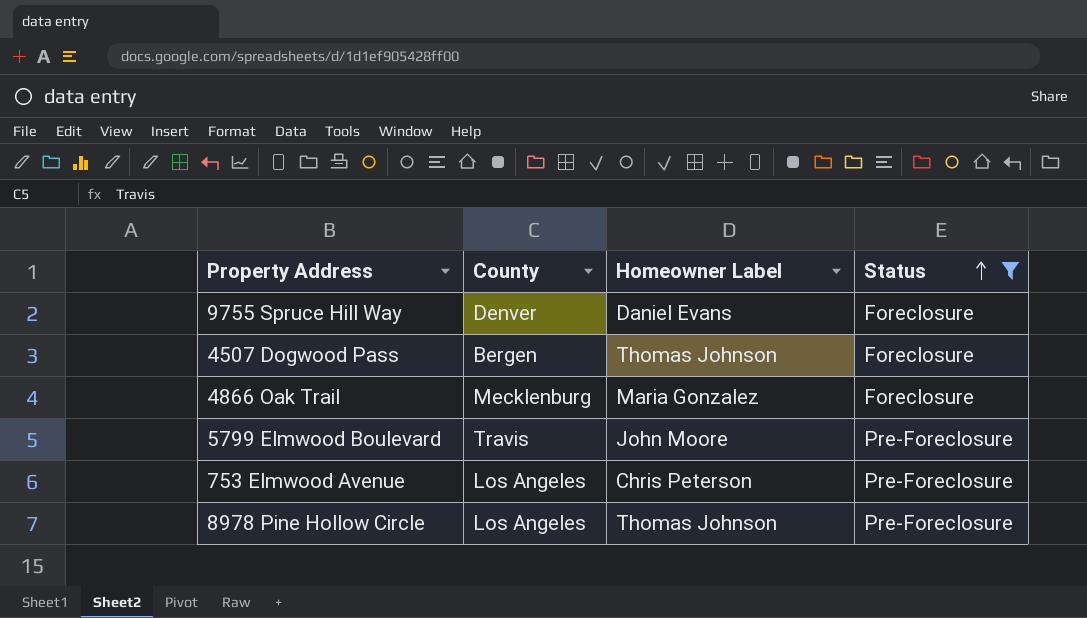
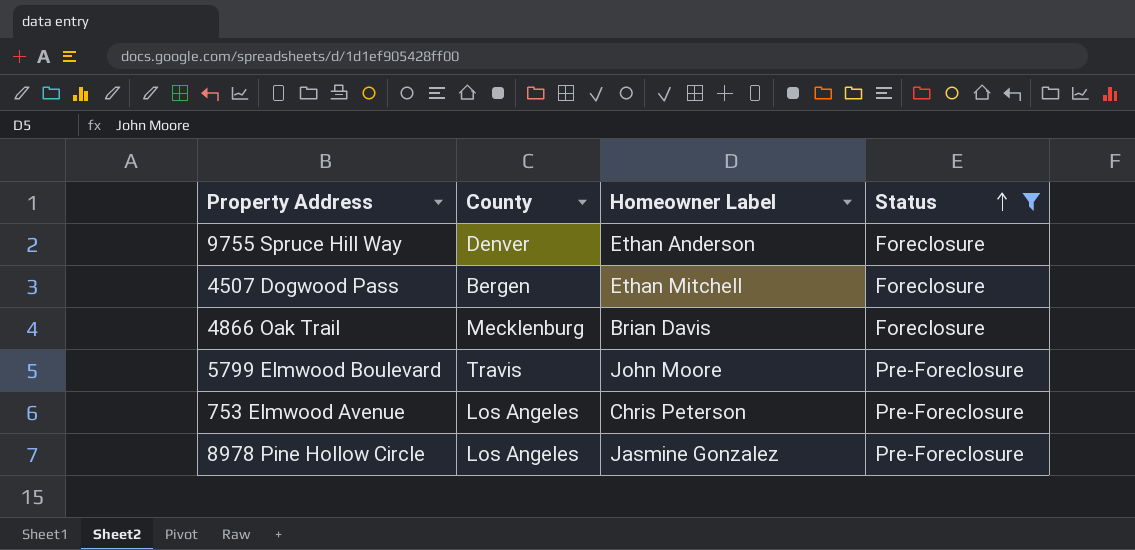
9755 Spruce Hill Way | Homeowner Label: Daniel Evans -> Ethan Anderson
4507 Dogwood Pass | Homeowner Label: Thomas Johnson -> Ethan Mitchell
4866 Oak Trail | Homeowner Label: Maria Gonzalez -> Brian Davis
8978 Pine Hollow Circle | Homeowner Label: Thomas Johnson -> Jasmine Gonzalez

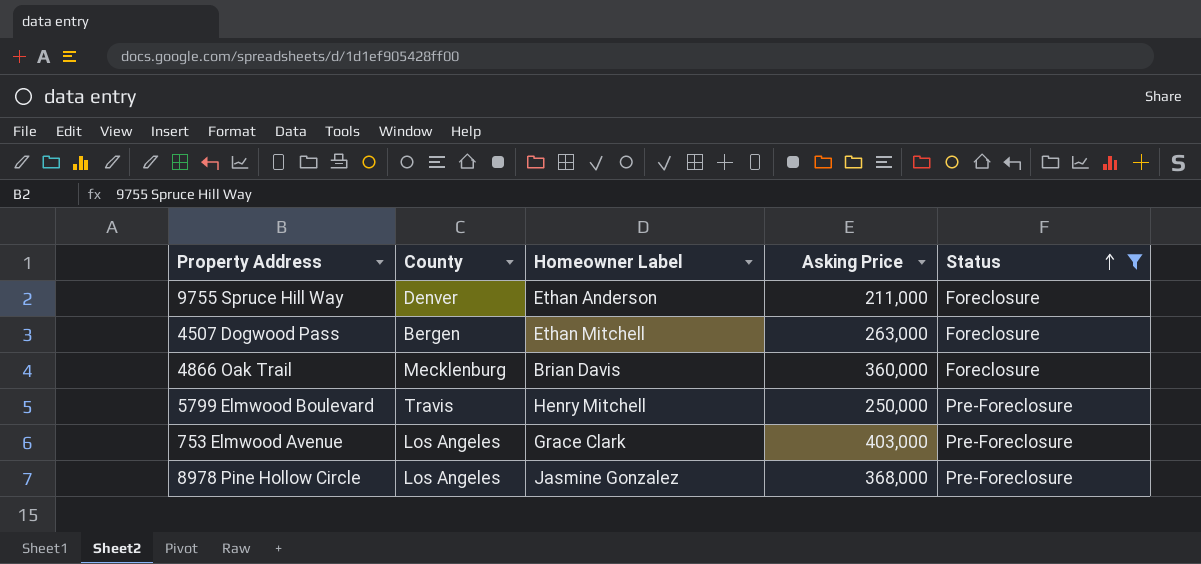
column Asking Price | position: none -> 4
5799 Elmwood Boulevard | Homeowner Label: John Moore -> Henry Mitchell
753 Elmwood Avenue | Homeowner Label: Chris Peterson -> Grace Clark

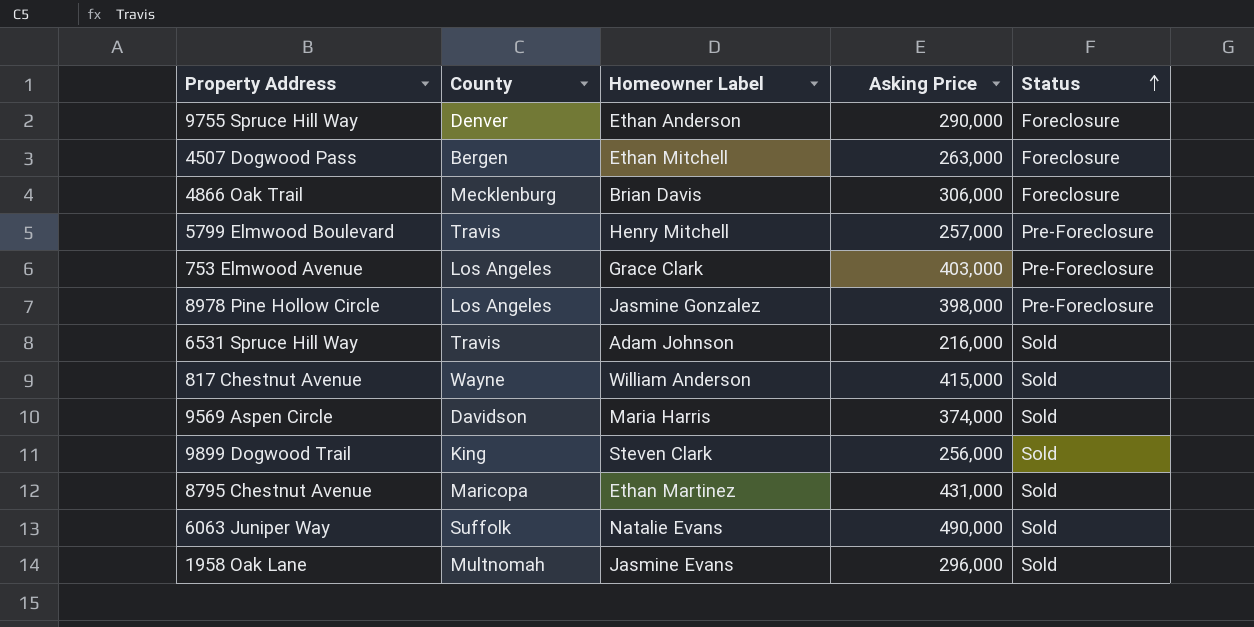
filter: Status != Sold -> none
9755 Spruce Hill Way | Asking Price: 211,000 -> 290,000
4866 Oak Trail | Asking Price: 360,000 -> 306,000
5799 Elmwood Boulevard | Asking Price: 250,000 -> 257,000
8978 Pine Hollow Circle | Asking Price: 368,000 -> 398,000

